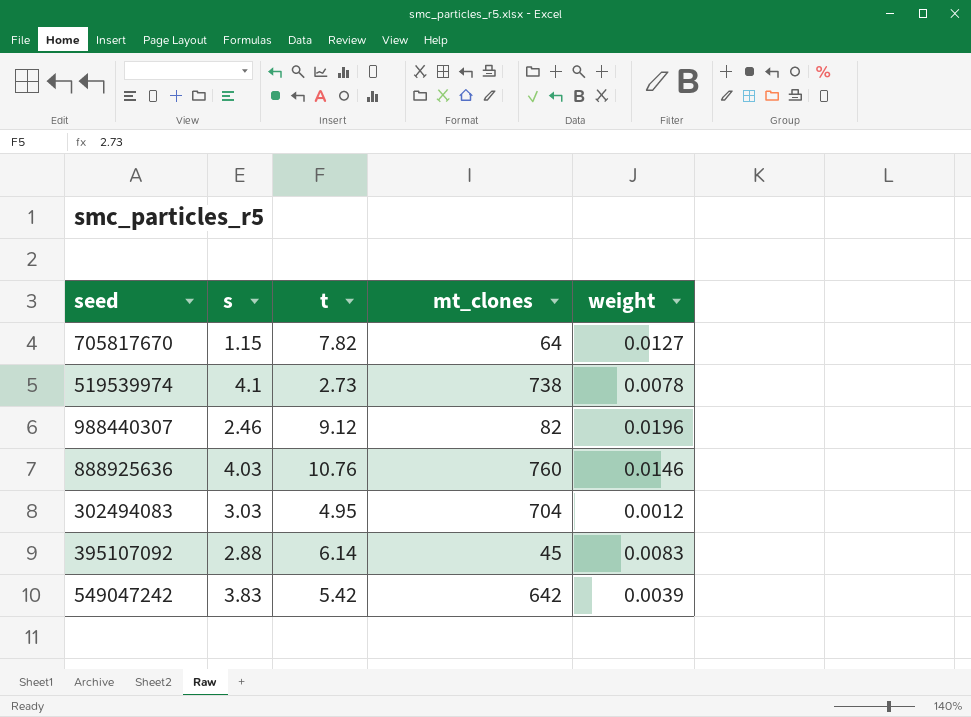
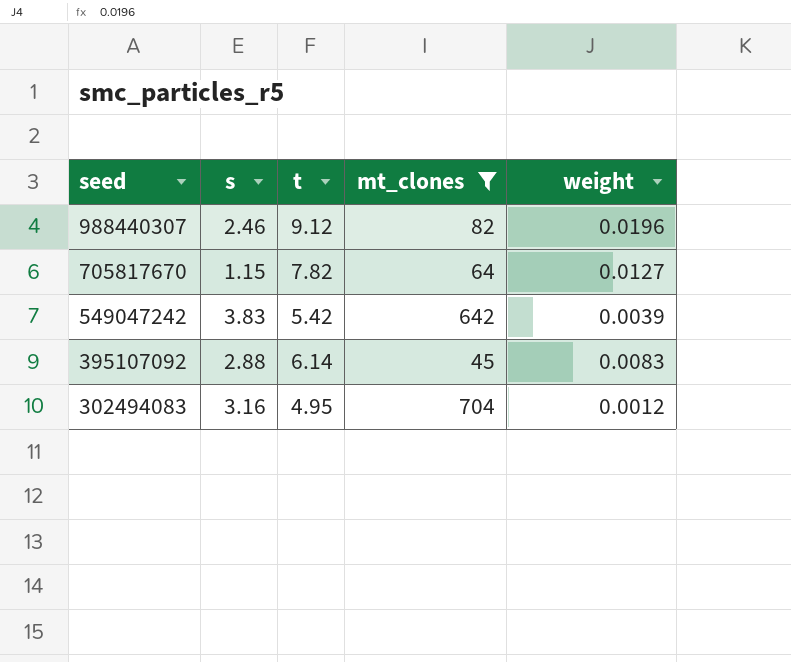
filter: none -> mt_clones <= 704
row order: none -> seed descending
302494083 | s: 3.03 -> 3.16

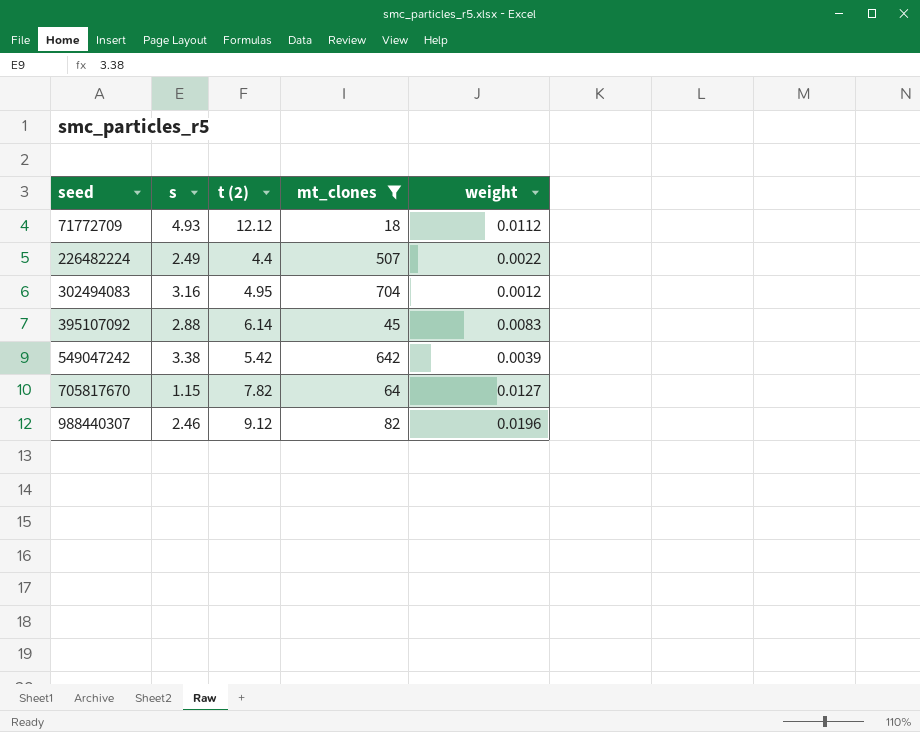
row order: seed descending -> seed ascending
column name: t -> t (2)
row 71772709: none -> 4.93 | 12.12 | 18 | 0.0112
row 226482224: none -> 2.49 | 4.4 | 507 | 0.0022
549047242 | s: 3.83 -> 3.38

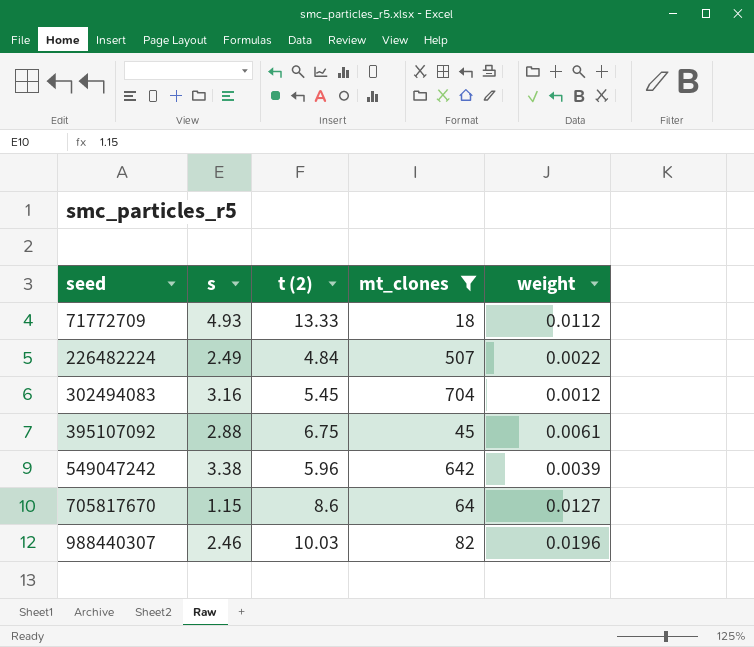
71772709 | t (2): 12.12 -> 13.33
226482224 | t (2): 4.4 -> 4.84
302494083 | t (2): 4.95 -> 5.45
395107092 | t (2): 6.14 -> 6.75
395107092 | weight: 0.0083 -> 0.0061
549047242 | t (2): 5.42 -> 5.96
705817670 | t (2): 7.82 -> 8.6
988440307 | t (2): 9.12 -> 10.03

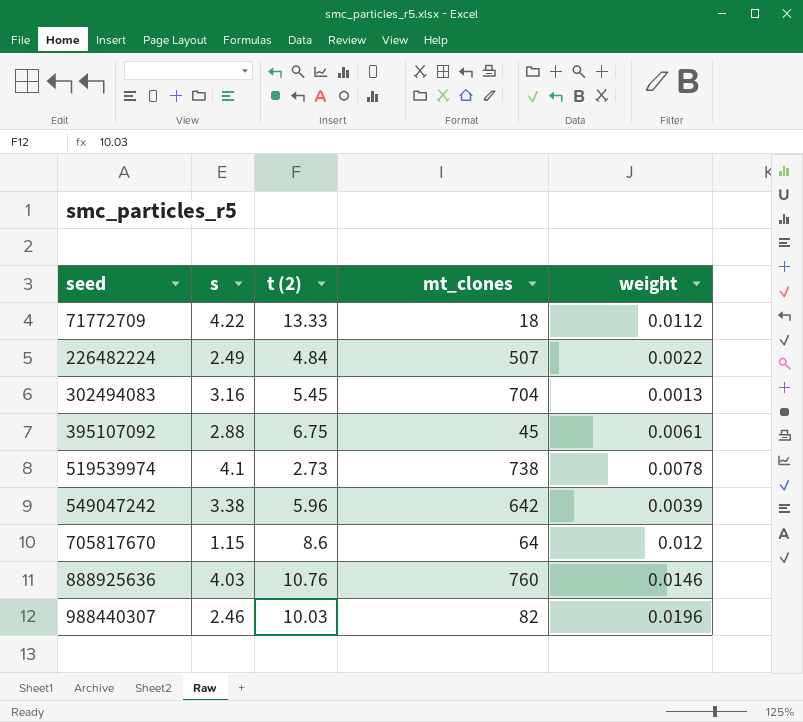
filter: mt_clones <= 704 -> none
71772709 | s: 4.93 -> 4.22
302494083 | weight: 0.0012 -> 0.0013
705817670 | weight: 0.0127 -> 0.012

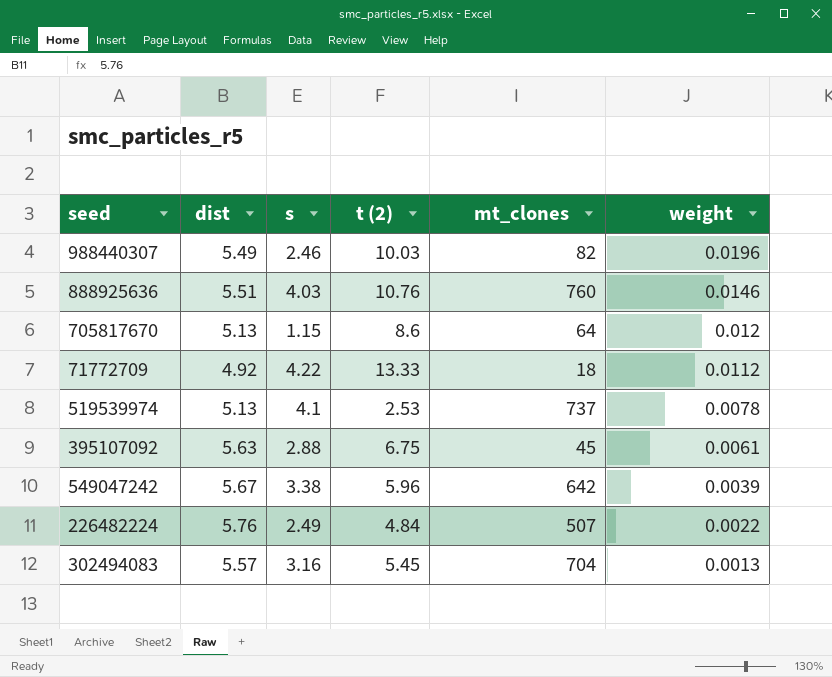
row order: seed ascending -> weight descending
column dist | position: none -> 2
519539974 | t (2): 2.73 -> 2.53
519539974 | mt_clones: 738 -> 737

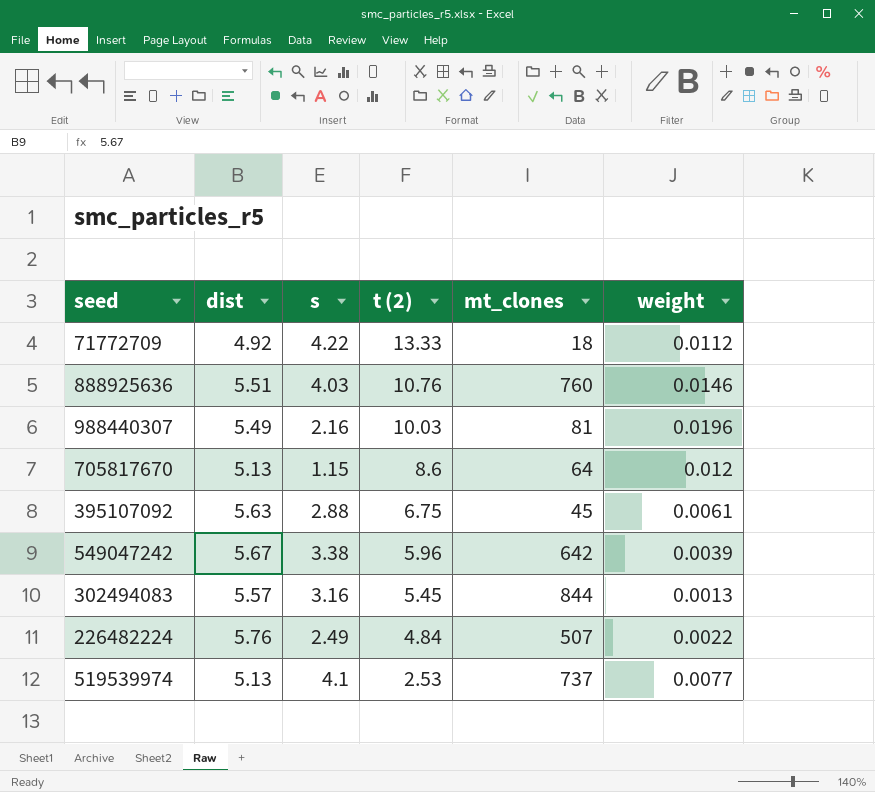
row order: weight descending -> t (2) descending
988440307 | s: 2.46 -> 2.16
988440307 | mt_clones: 82 -> 81
302494083 | mt_clones: 704 -> 844
519539974 | weight: 0.0078 -> 0.0077

